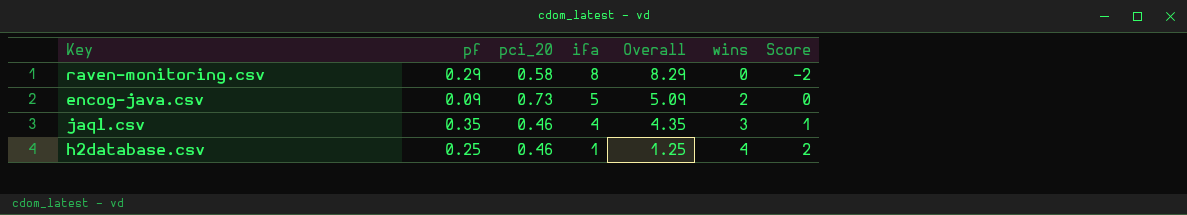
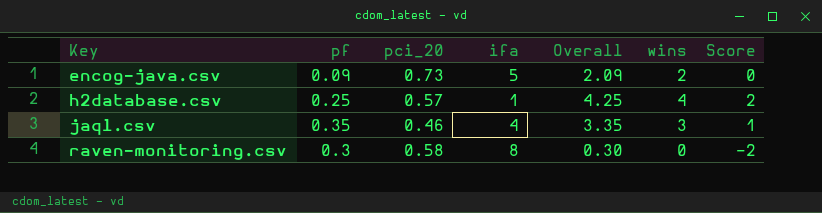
row order: ifa descending -> Key ascending
column Overall | formula: [pf] + [ifa] -> [pf] + [wins]
h2database.csv | pci_20: 0.46 -> 0.57
raven-monitoring.csv | pf: 0.29 -> 0.3

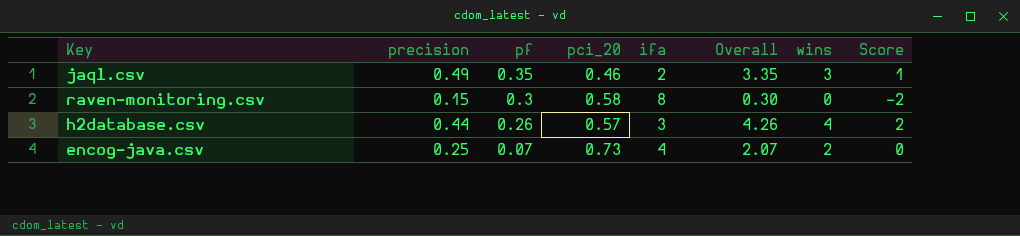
row order: Key ascending -> pf descending
column precision | position: none -> 2
jaql.csv | ifa: 4 -> 2
h2database.csv | pf: 0.25 -> 0.26
h2database.csv | ifa: 1 -> 3
h2database.csv | Overall: 4.25 -> 4.26
encog-java.csv | pf: 0.09 -> 0.07
encog-java.csv | ifa: 5 -> 4
encog-java.csv | Overall: 2.09 -> 2.07

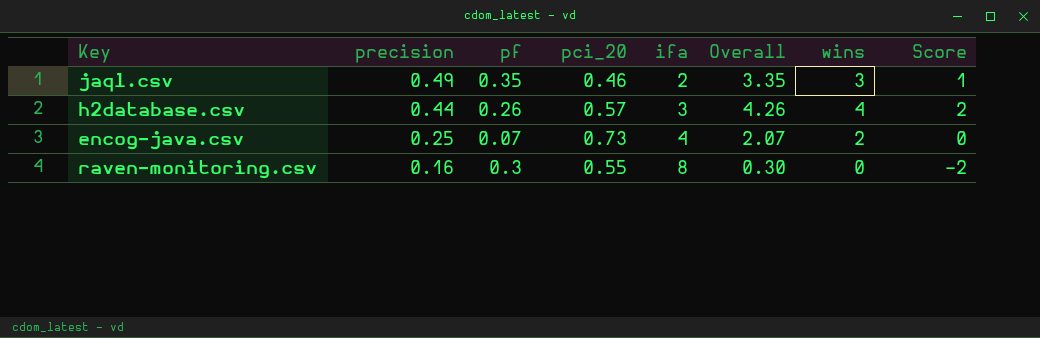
row order: pf descending -> precision descending
raven-monitoring.csv | precision: 0.15 -> 0.16
raven-monitoring.csv | pci_20: 0.58 -> 0.55

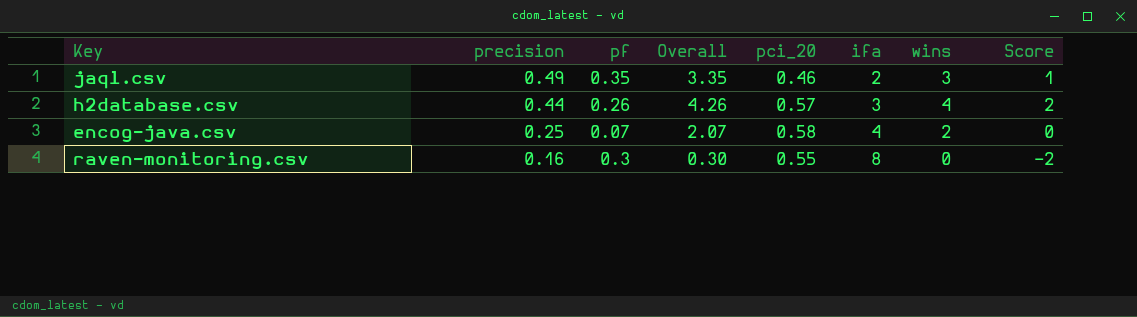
column Overall | position: 6 -> 4
encog-java.csv | pci_20: 0.73 -> 0.58

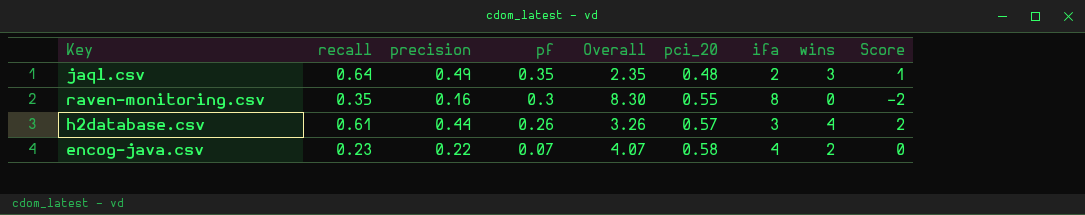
row order: precision descending -> pf descending
column recall | position: none -> 2
column Overall | formula: [pf] + [wins] -> [pf] + [ifa]
jaql.csv | pci_20: 0.46 -> 0.48
encog-java.csv | precision: 0.25 -> 0.22

